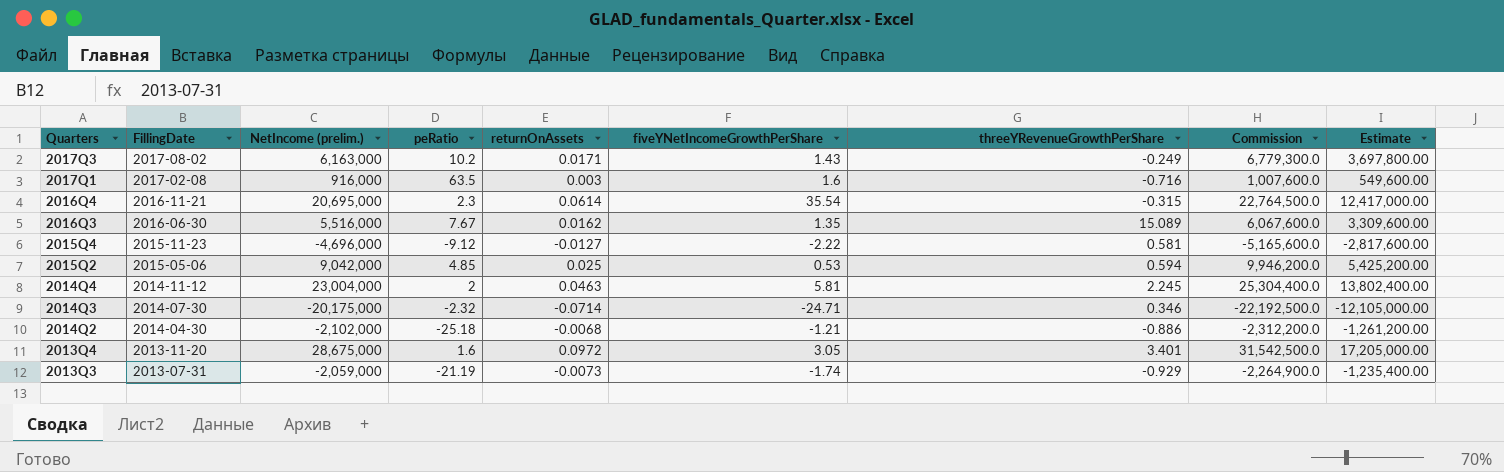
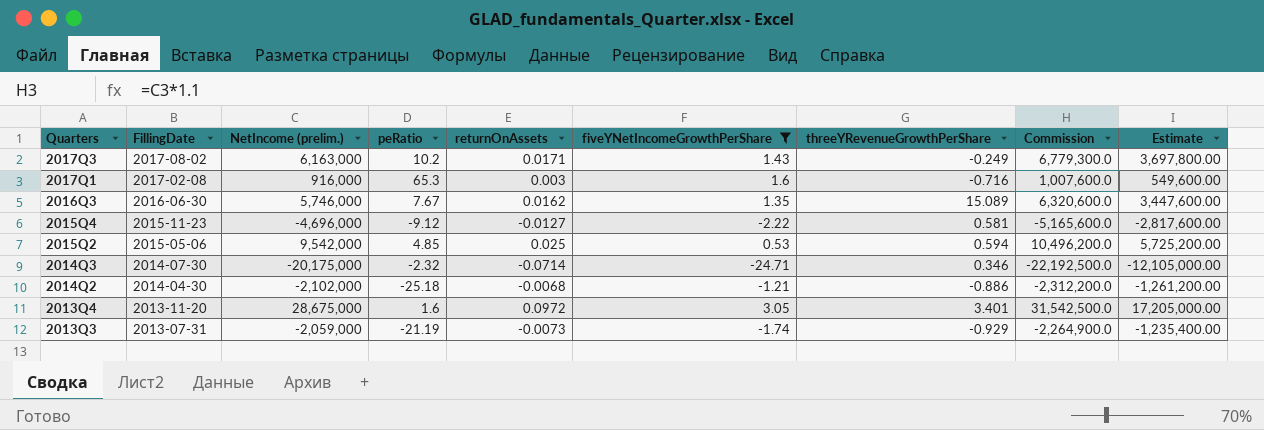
filter: none -> fiveYNetIncomeGrowthPerShare <= 3.05
2017Q1 | peRatio: 63.5 -> 65.3
2016Q3 | NetIncome (prelim.): 5,516,000 -> 5,746,000
2016Q3 | Commission: 6,067,600.0 -> 6,320,600.0
2016Q3 | Estimate: 3,309,600.00 -> 3,447,600.00
2015Q2 | NetIncome (prelim.): 9,042,000 -> 9,542,000
2015Q2 | Commission: 9,946,200.0 -> 10,496,200.0
2015Q2 | Estimate: 5,425,200.00 -> 5,725,200.00

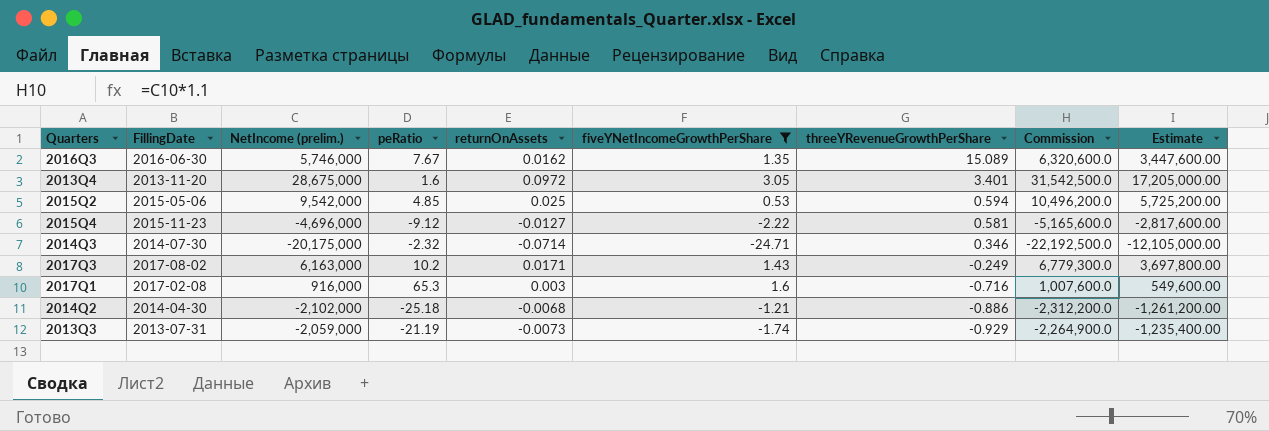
row order: Quarters descending -> threeYRevenueGrowthPerShare descending

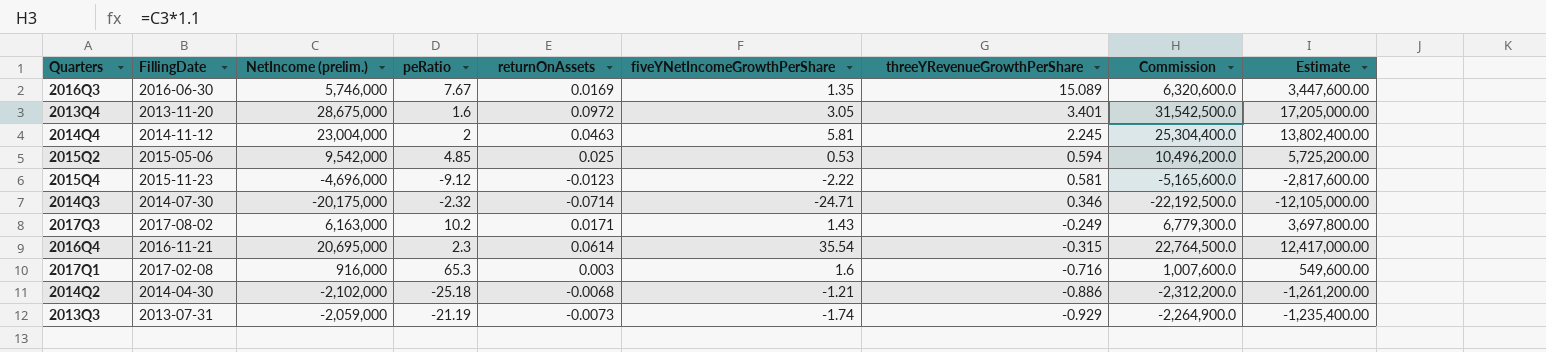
filter: fiveYNetIncomeGrowthPerShare <= 3.05 -> none
2016Q3 | returnOnAssets: 0.0162 -> 0.0169
2015Q4 | returnOnAssets: -0.0127 -> -0.0123

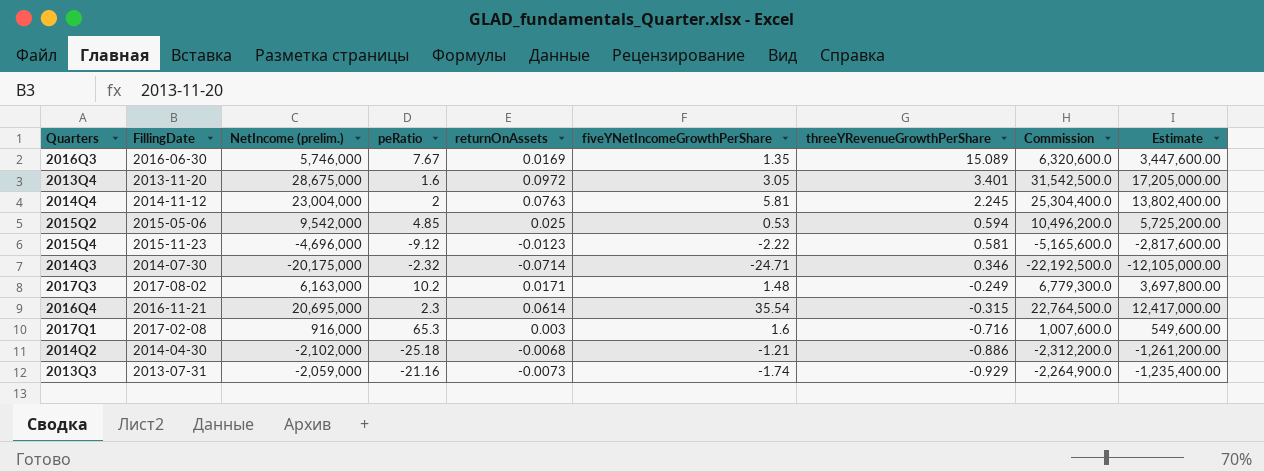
2014Q4 | returnOnAssets: 0.0463 -> 0.0763
2017Q3 | fiveYNetIncomeGrowthPerShare: 1.43 -> 1.48
2013Q3 | peRatio: -21.19 -> -21.16

